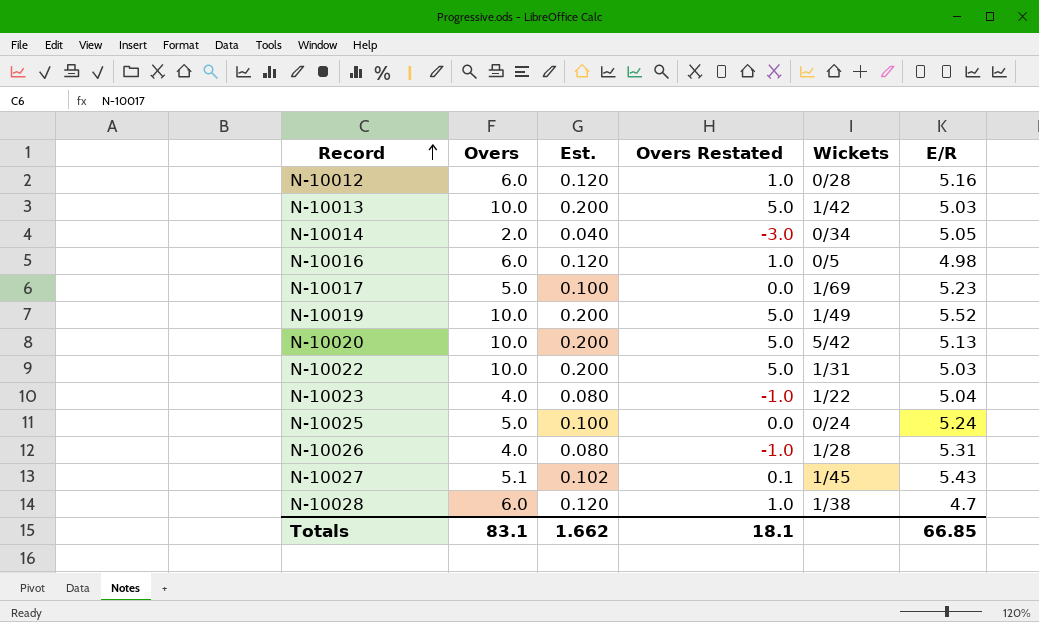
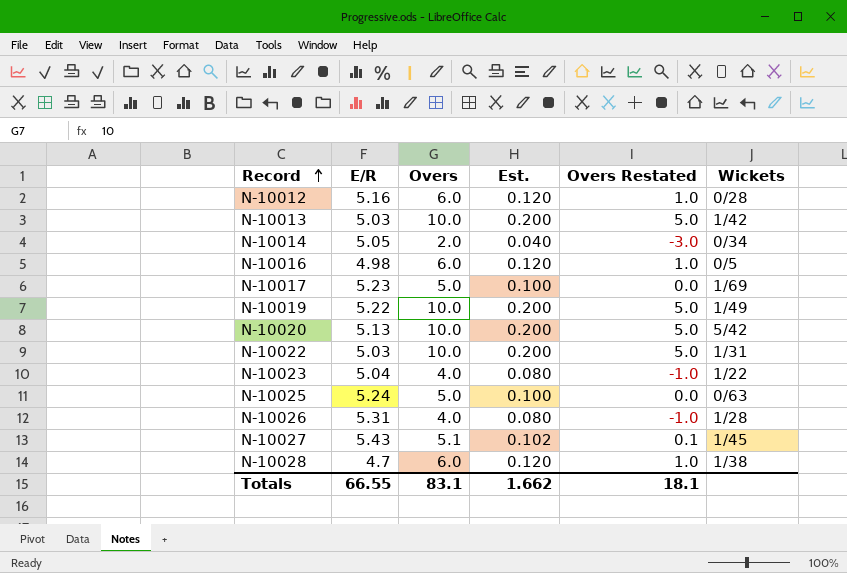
column E/R | position: 6 -> 2
N-10019 | E/R: 5.52 -> 5.22
N-10025 | Wickets: 0/24 -> 0/63
Totals | E/R: 66.85 -> 66.55

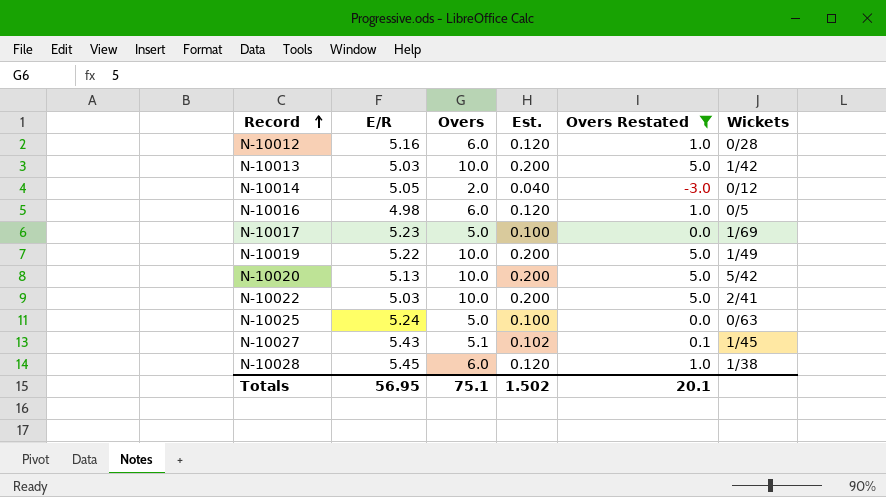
filter: none -> Overs Restated != -1.0
N-10014 | Wickets: 0/34 -> 0/12
N-10022 | Wickets: 1/31 -> 2/41
N-10028 | E/R: 4.7 -> 5.45
Totals | E/R: 66.55 -> 56.95
Totals | Overs: 83.1 -> 75.1
Totals | Est.: 1.662 -> 1.502
Totals | Overs Restated: 18.1 -> 20.1

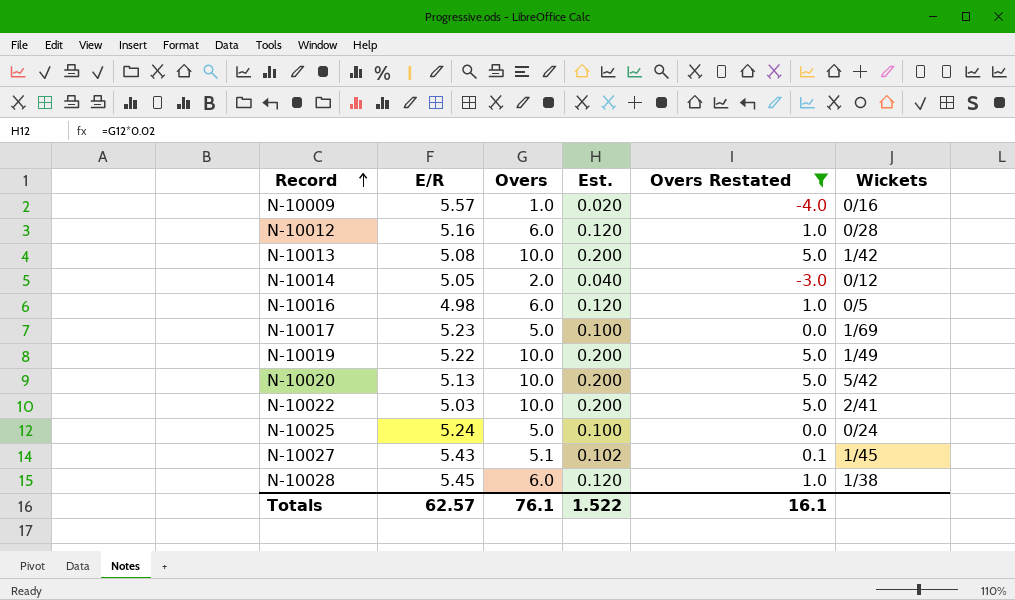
row N-10009: none -> 5.57 | 1.0 | 0.020 | -4.0 | 0/16
N-10013 | E/R: 5.03 -> 5.08
N-10025 | Wickets: 0/63 -> 0/24
Totals | E/R: 56.95 -> 62.57
Totals | Overs: 75.1 -> 76.1
Totals | Est.: 1.502 -> 1.522
Totals | Overs Restated: 20.1 -> 16.1

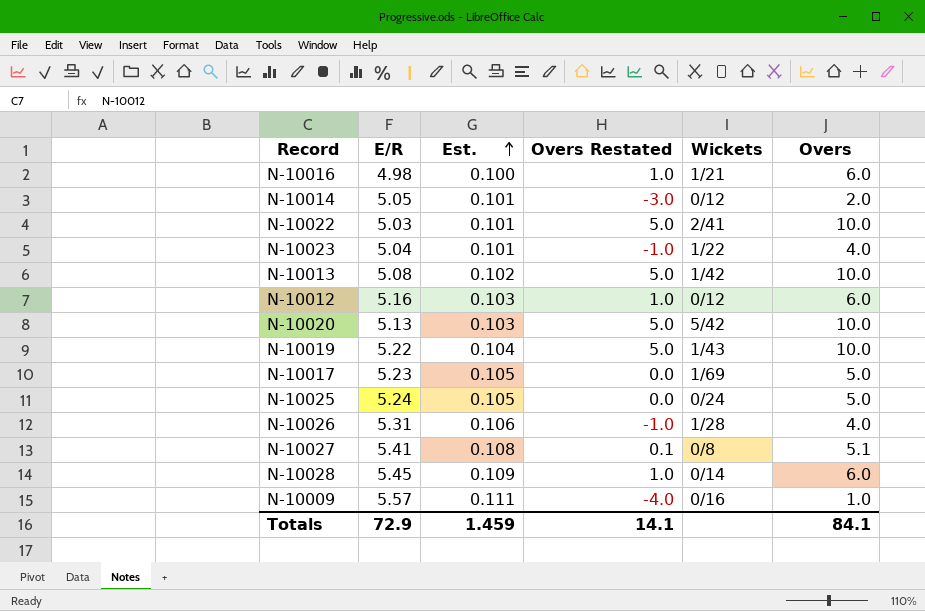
filter: Overs Restated != -1.0 -> none
row order: Record ascending -> Est. ascending
column Est. | formula: [Overs] * 0.02 -> [E/R] * 0.02
column Overs | position: 3 -> 6
N-10016 | Wickets: 0/5 -> 1/21
N-10012 | Wickets: 0/28 -> 0/12
N-10019 | Wickets: 1/49 -> 1/43
N-10027 | E/R: 5.43 -> 5.41
N-10027 | Wickets: 1/45 -> 0/8
N-10028 | Wickets: 1/38 -> 0/14
Totals | E/R: 62.57 -> 72.9
Totals | Est.: 1.522 -> 1.459
Totals | Overs Restated: 16.1 -> 14.1
Totals | Overs: 76.1 -> 84.1

